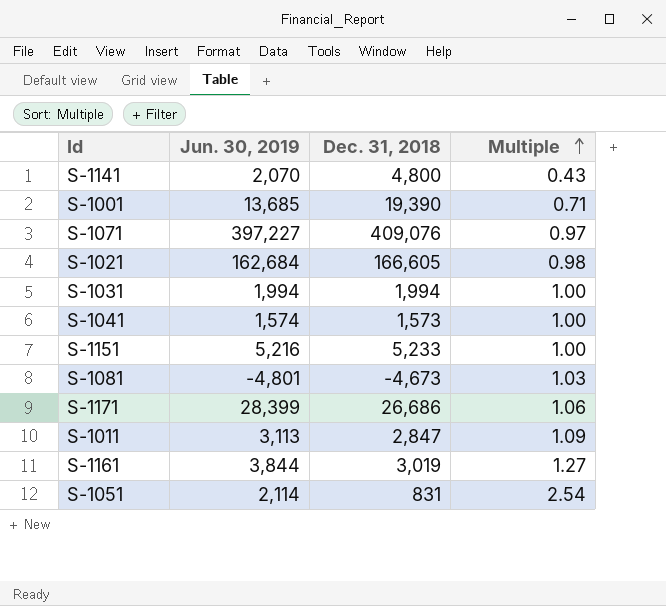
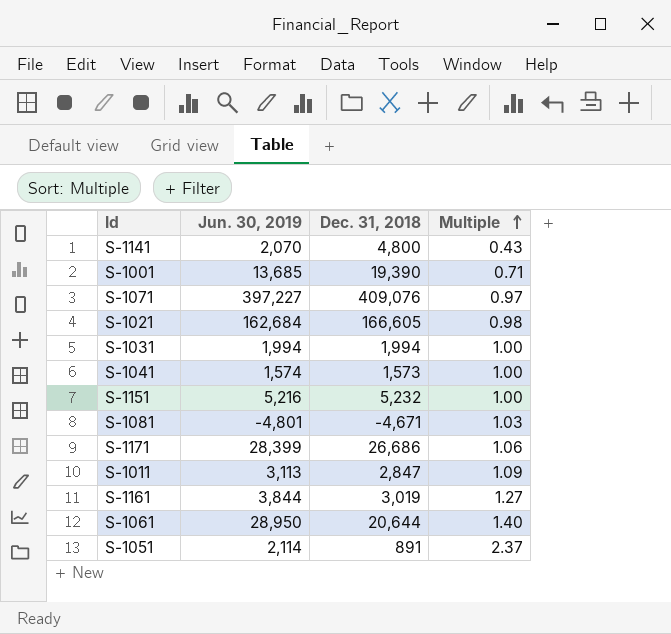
S-1151 | Dec. 31, 2018: 5,233 -> 5,232
S-1081 | Dec. 31, 2018: -4,673 -> -4,671
row S-1061: none -> 28,950 | 20,644 | 1.40
S-1051 | Dec. 31, 2018: 831 -> 891
S-1051 | Multiple: 2.54 -> 2.37

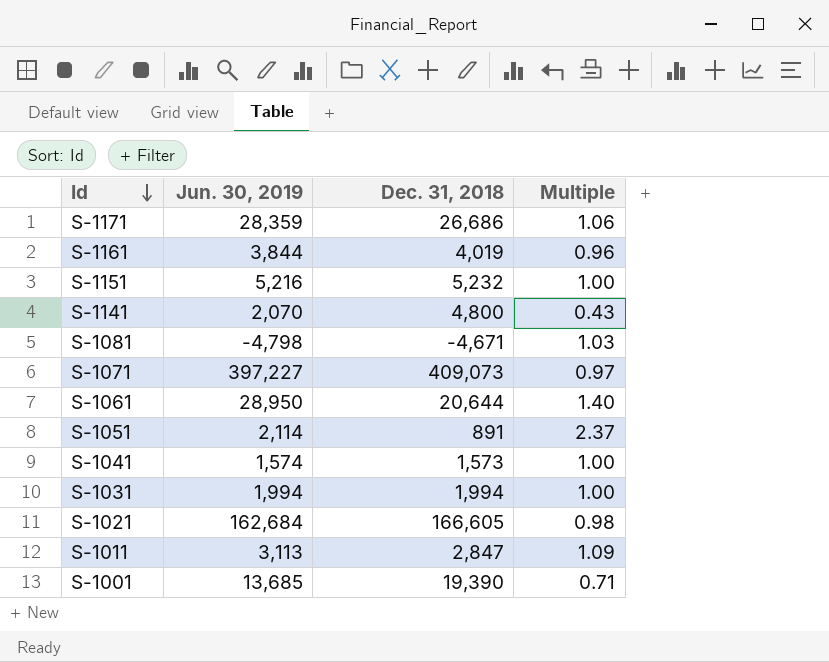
row order: Multiple ascending -> Id descending
S-1171 | Jun. 30, 2019: 28,399 -> 28,359
S-1161 | Dec. 31, 2018: 3,019 -> 4,019
S-1161 | Multiple: 1.27 -> 0.96
S-1081 | Jun. 30, 2019: -4,801 -> -4,798
S-1071 | Dec. 31, 2018: 409,076 -> 409,073

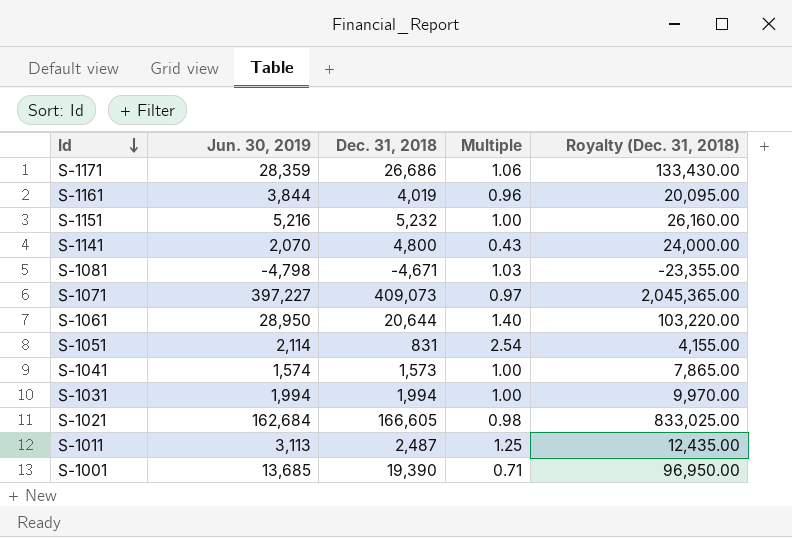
column Royalty (Dec. 31, 2018) | formula: none -> [Dec. 31, 2018] * 5
S-1051 | Dec. 31, 2018: 891 -> 831
S-1051 | Multiple: 2.37 -> 2.54
S-1011 | Dec. 31, 2018: 2,847 -> 2,487
S-1011 | Multiple: 1.09 -> 1.25

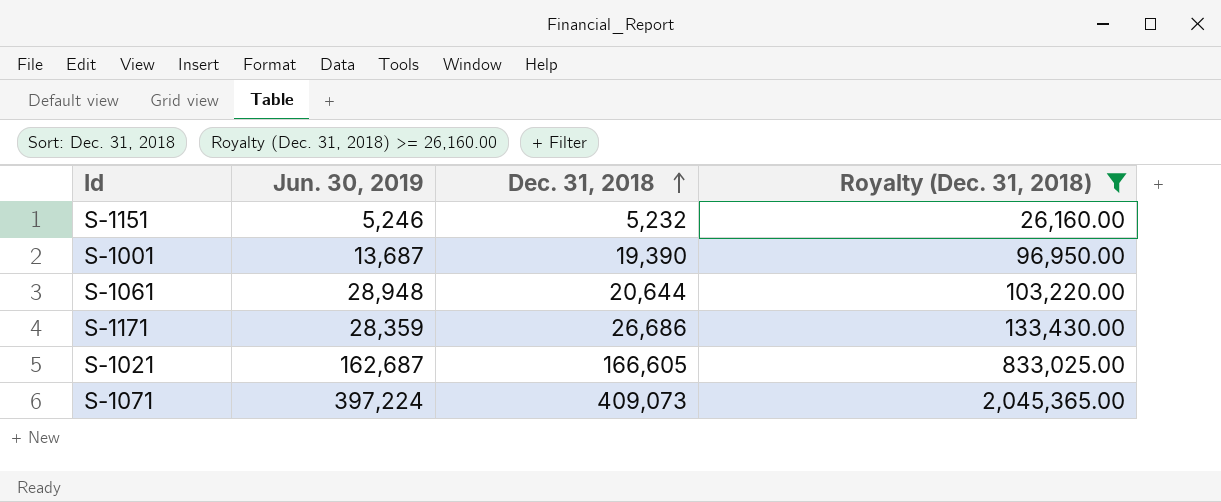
filter: none -> Royalty (Dec. 31, 2018) >= 26,160.00
row order: Id descending -> Dec. 31, 2018 ascending
column Multiple | formula: [Jun. 30, 2019] / [Dec. 31, 2018] -> none
S-1151 | Jun. 30, 2019: 5,216 -> 5,246
S-1001 | Jun. 30, 2019: 13,685 -> 13,687
S-1061 | Jun. 30, 2019: 28,950 -> 28,948
S-1021 | Jun. 30, 2019: 162,684 -> 162,687
S-1071 | Jun. 30, 2019: 397,227 -> 397,224

